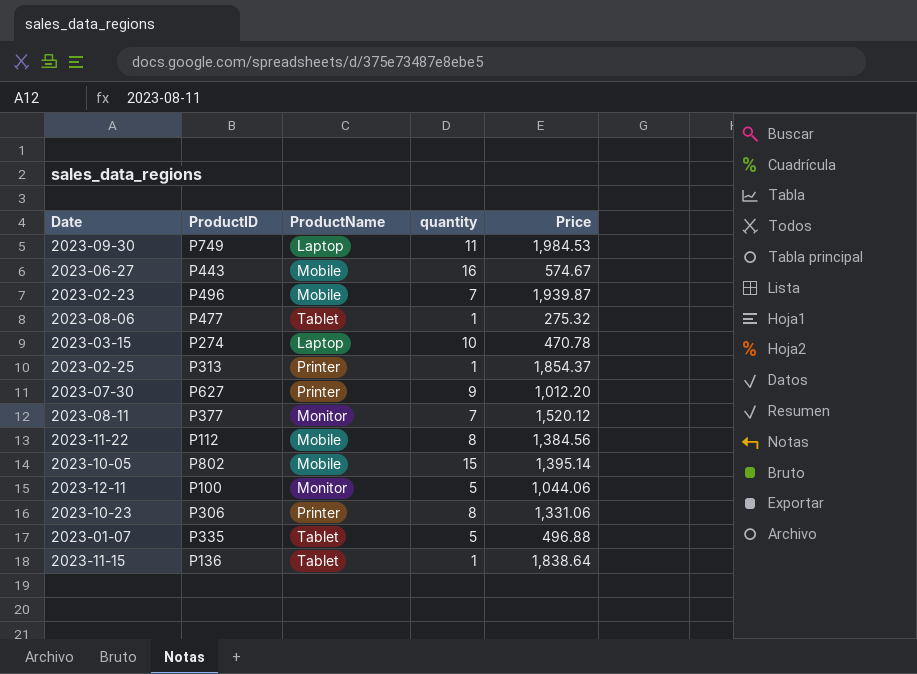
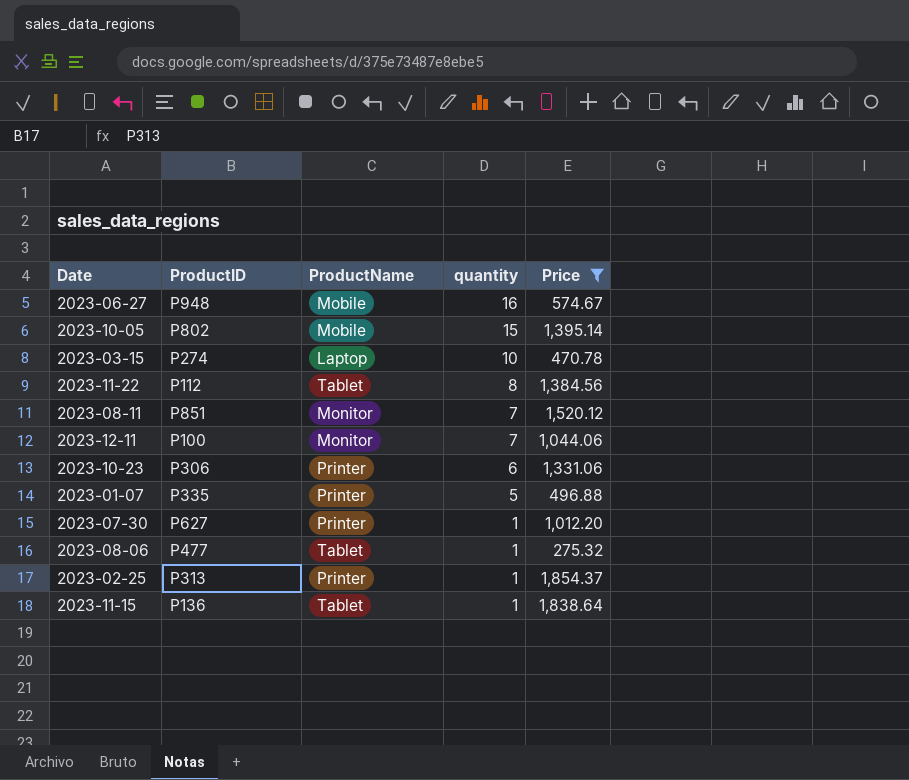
filter: none -> Price <= 1,854.37
row order: none -> quantity descending
2023-06-27 | ProductID: P443 -> P948
2023-11-22 | ProductName: Mobile -> Tablet
2023-08-11 | ProductID: P377 -> P851
2023-12-11 | quantity: 5 -> 7
2023-10-23 | quantity: 8 -> 6
2023-01-07 | ProductName: Tablet -> Printer
2023-07-30 | quantity: 9 -> 1

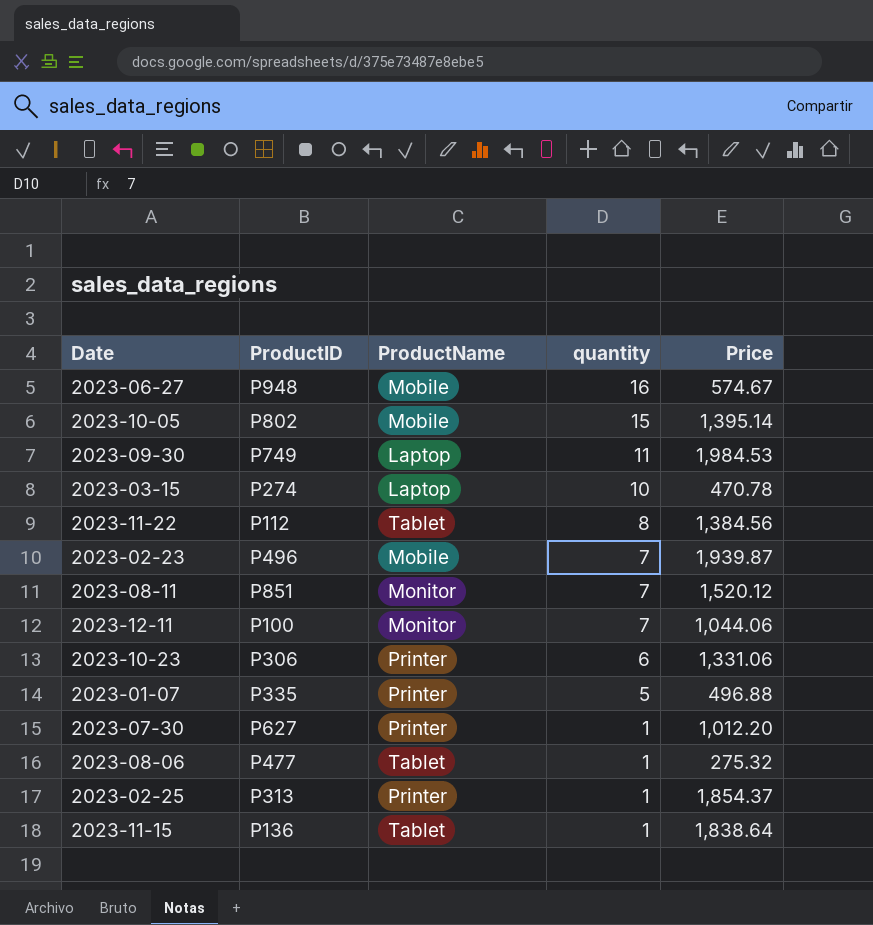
filter: Price <= 1,854.37 -> none

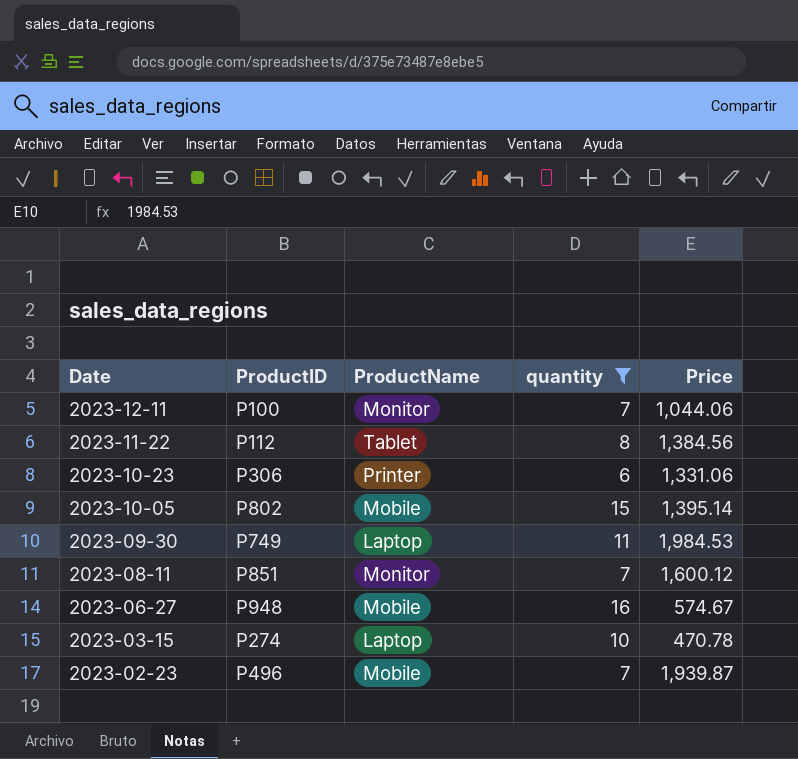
filter: none -> quantity >= 6
row order: quantity descending -> Date descending
2023-08-11 | Price: 1,520.12 -> 1,600.12

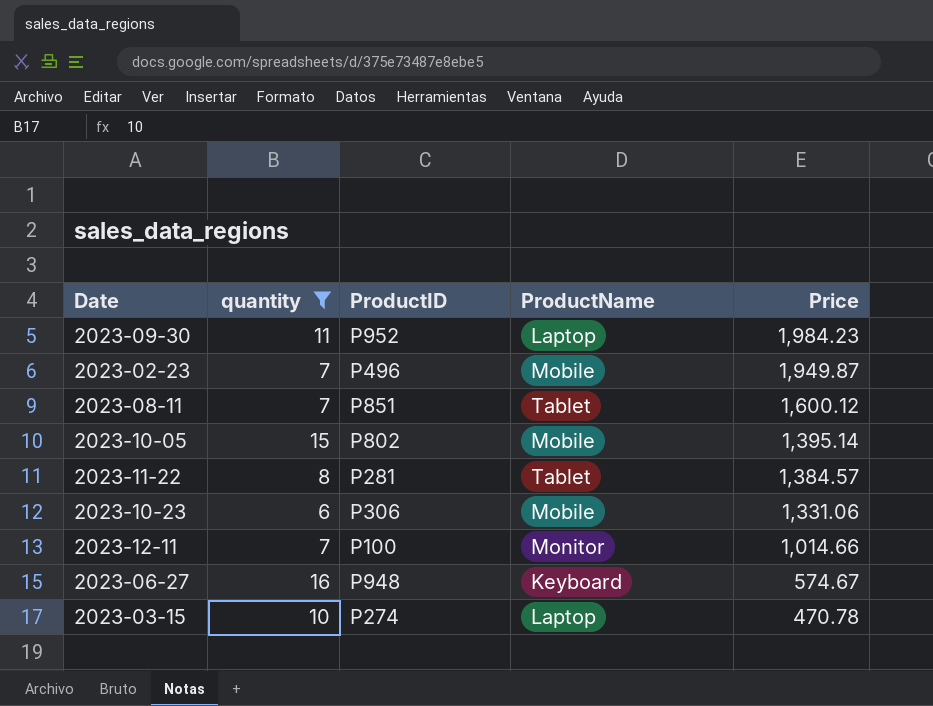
row order: Date descending -> Price descending
column quantity | position: 4 -> 2
2023-09-30 | ProductID: P749 -> P952
2023-09-30 | Price: 1,984.53 -> 1,984.23
2023-02-23 | Price: 1,939.87 -> 1,949.87
2023-08-11 | ProductName: Monitor -> Tablet
2023-11-22 | ProductID: P112 -> P281
2023-11-22 | Price: 1,384.56 -> 1,384.57
2023-10-23 | ProductName: Printer -> Mobile
2023-12-11 | Price: 1,044.06 -> 1,014.66
2023-06-27 | ProductName: Mobile -> Keyboard

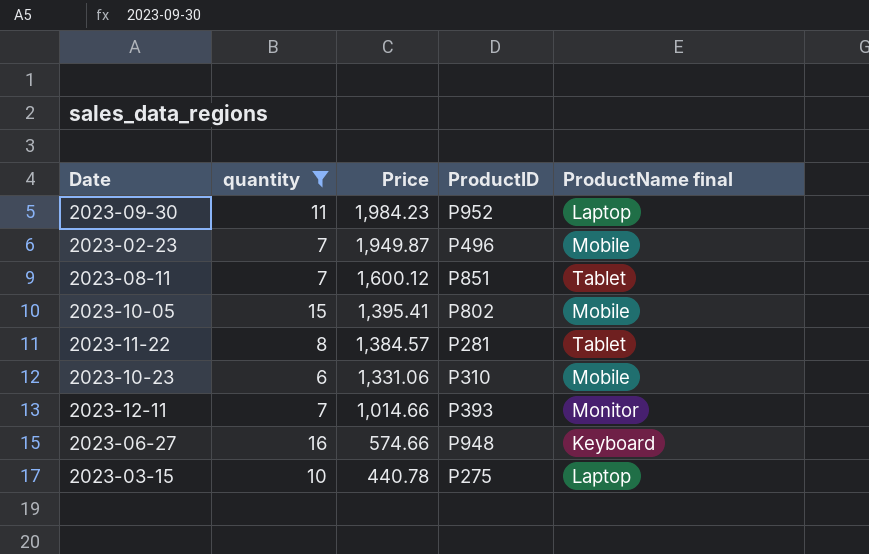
column Price | position: 5 -> 3
column name: ProductName -> ProductName final
2023-10-05 | Price: 1,395.14 -> 1,395.41
2023-10-23 | ProductID: P306 -> P310
2023-12-11 | ProductID: P100 -> P393
2023-06-27 | Price: 574.67 -> 574.66
2023-03-15 | Price: 470.78 -> 440.78
2023-03-15 | ProductID: P274 -> P275

